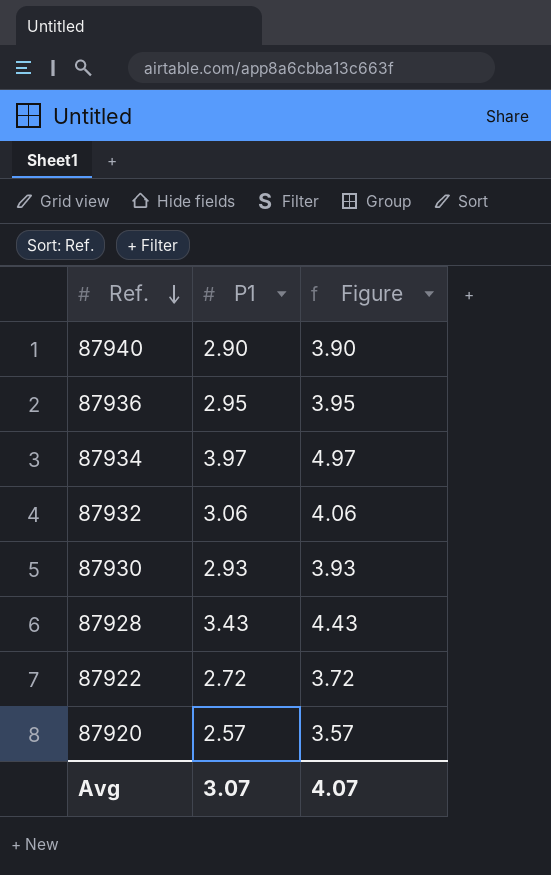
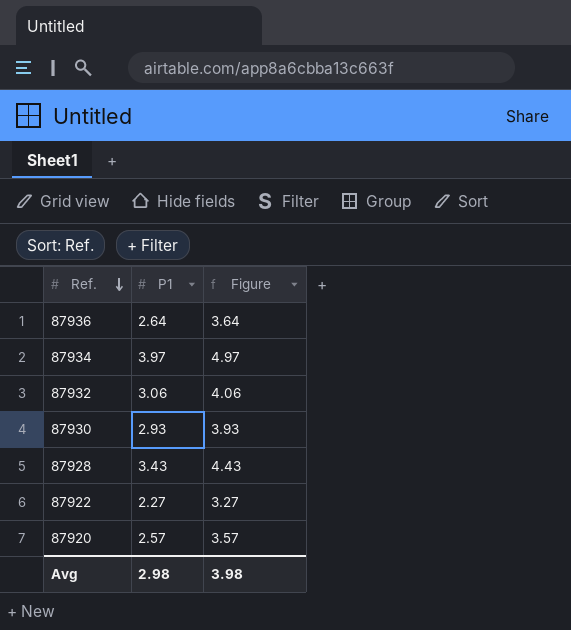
row 87940: 2.90 | 3.90 -> none
87936 | P1: 2.95 -> 2.64
87936 | Figure: 3.95 -> 3.64
87922 | P1: 2.72 -> 2.27
87922 | Figure: 3.72 -> 3.27
Avg | P1: 3.07 -> 2.98
Avg | Figure: 4.07 -> 3.98

